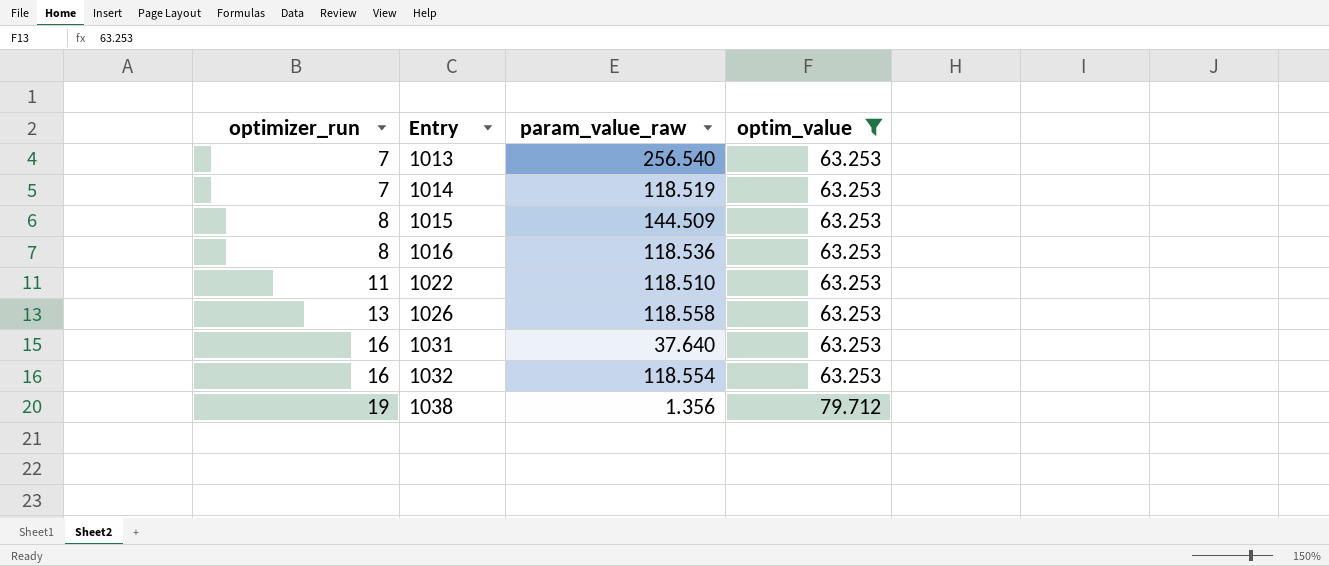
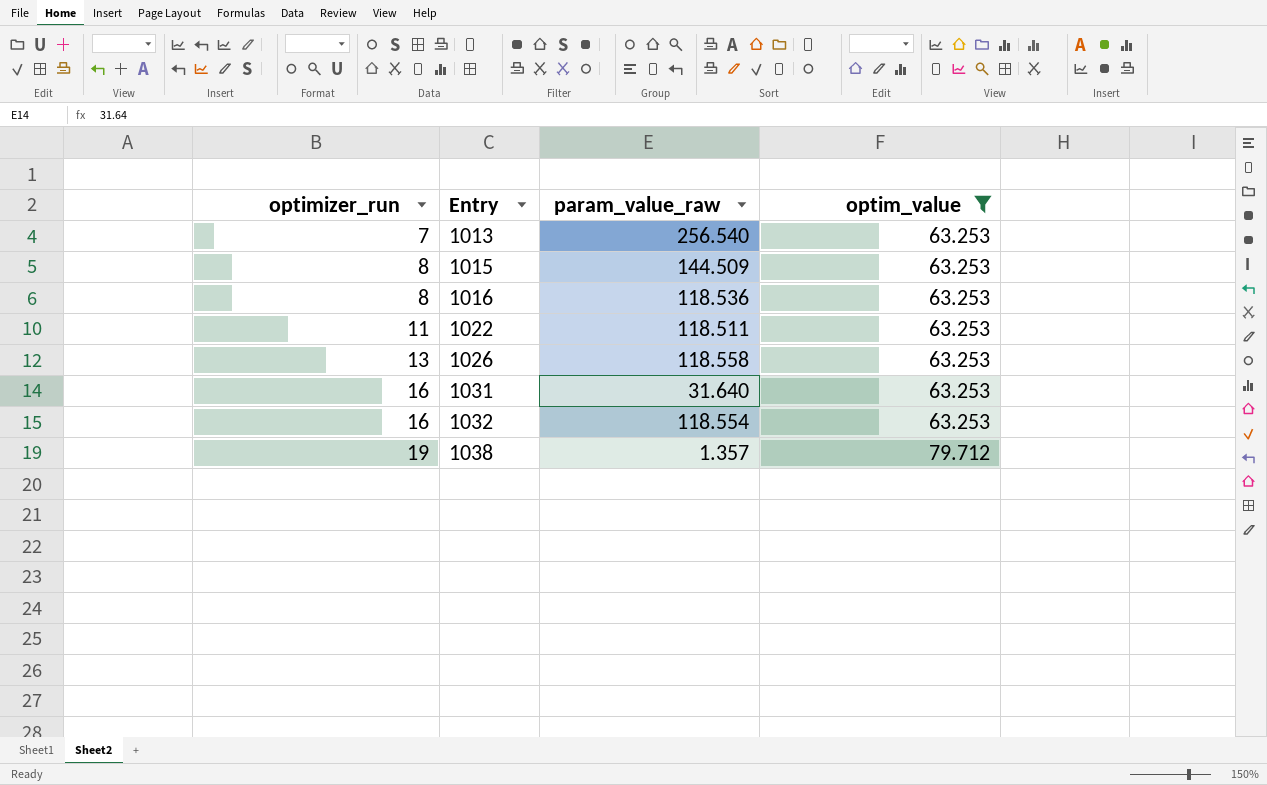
row 1014: 7 | 118.519 | 63.253 -> none
1022 | param_value_raw: 118.510 -> 118.511
1031 | param_value_raw: 37.640 -> 31.640
1038 | param_value_raw: 1.356 -> 1.357

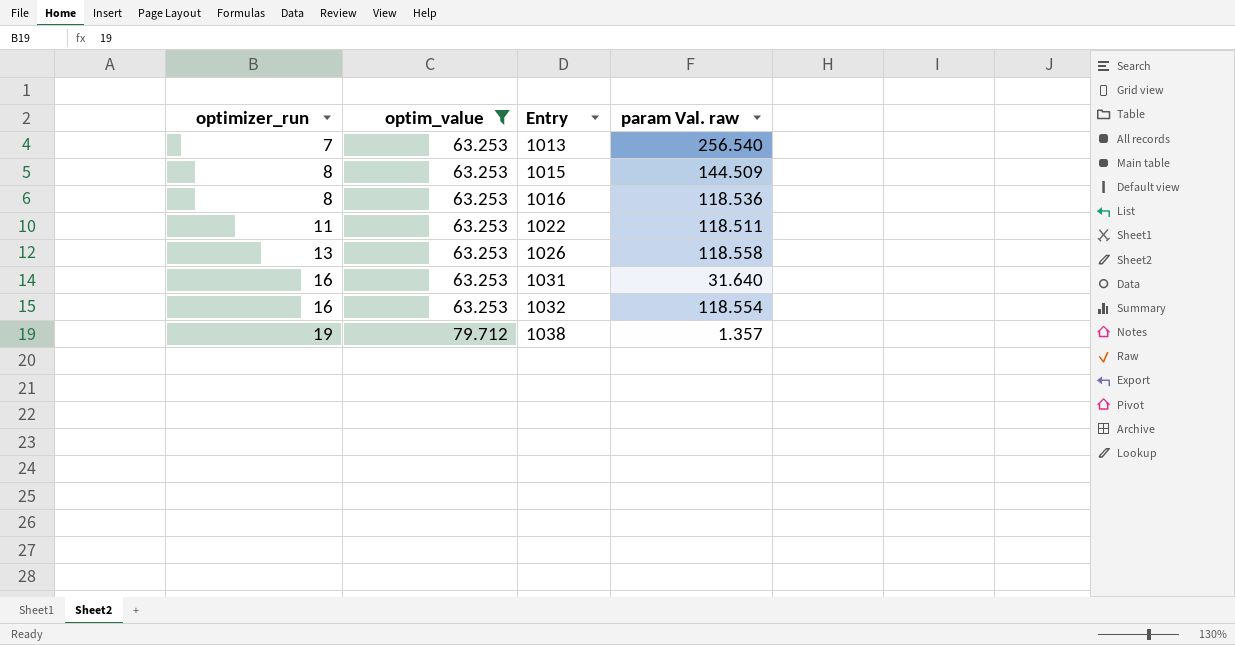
column optim_value | position: 4 -> 2
column name: param_value_raw -> param Val. raw

